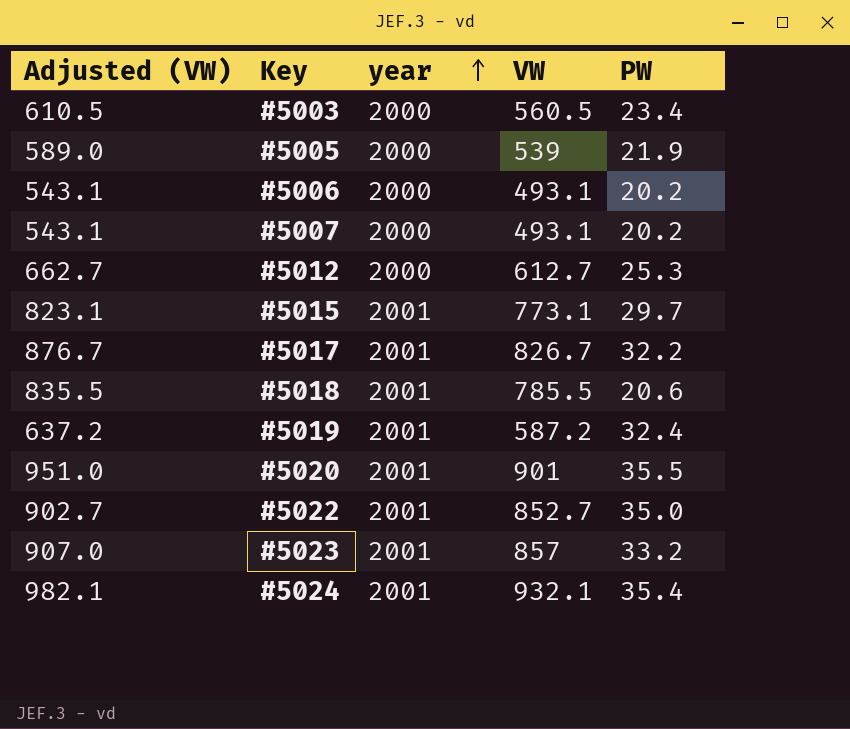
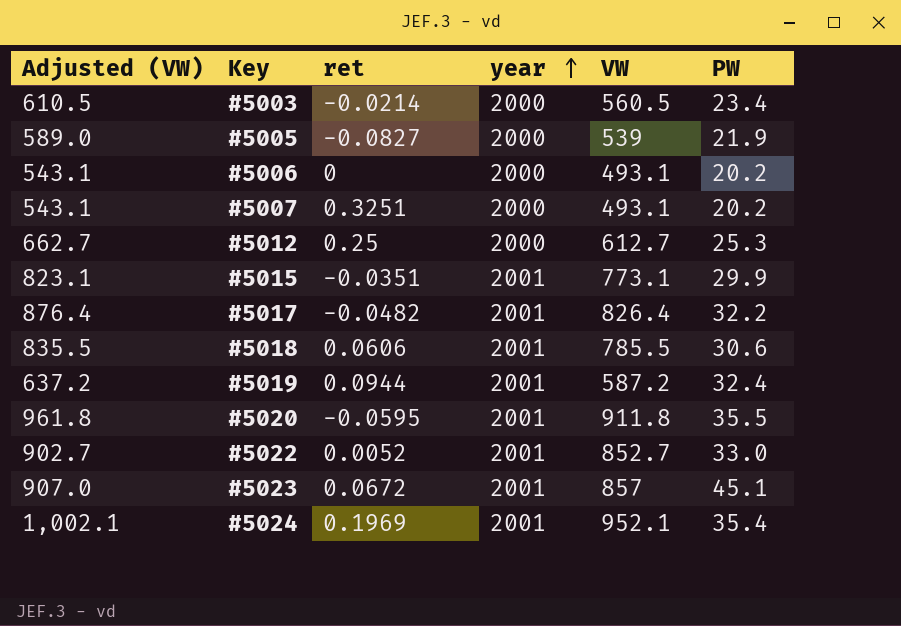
column ret | position: none -> 3
#5015 | PW: 29.7 -> 29.9
#5017 | Adjusted (VW): 876.7 -> 876.4
#5017 | VW: 826.7 -> 826.4
#5018 | PW: 20.6 -> 30.6
#5020 | Adjusted (VW): 951.0 -> 961.8
#5020 | VW: 901 -> 911.8
#5022 | PW: 35.0 -> 33.0
#5023 | PW: 33.2 -> 45.1
#5024 | Adjusted (VW): 982.1 -> 1,002.1
#5024 | VW: 932.1 -> 952.1

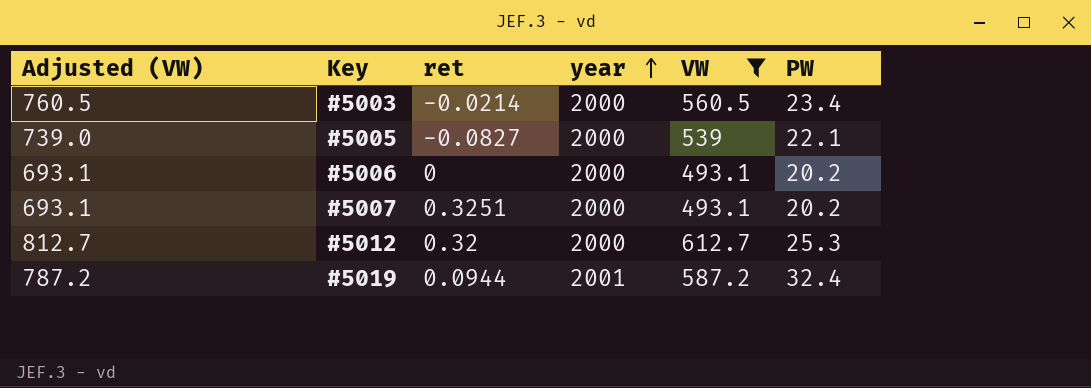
filter: none -> VW <= 612.7
column Adjusted (VW) | formula: [VW] + 50 -> [VW] + 200
#5005 | PW: 21.9 -> 22.1
#5012 | ret: 0.25 -> 0.32

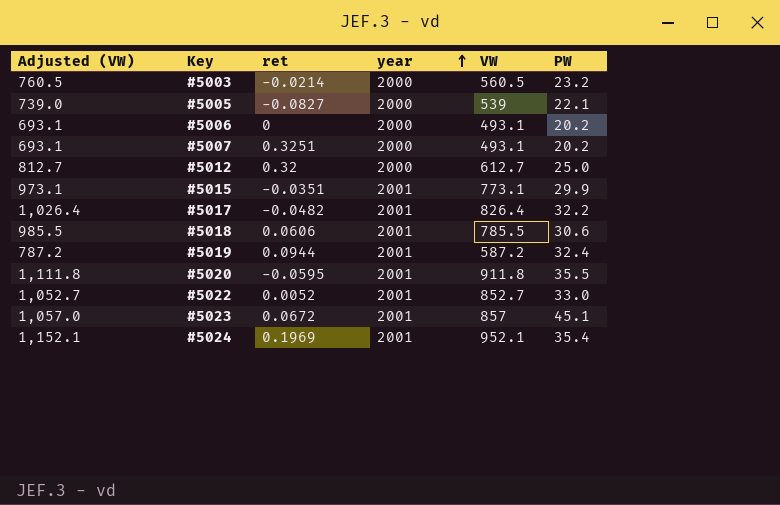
filter: VW <= 612.7 -> none
#5003 | PW: 23.4 -> 23.2
#5012 | PW: 25.3 -> 25.0

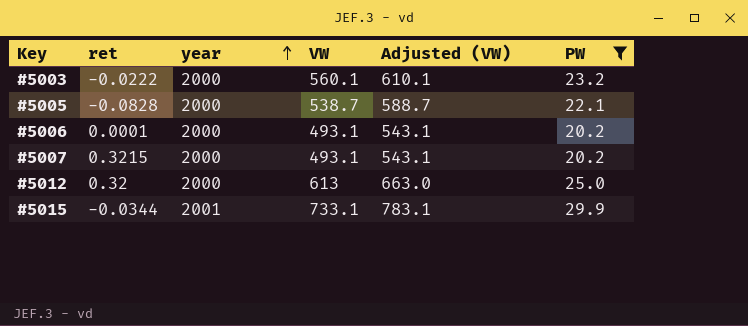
filter: none -> PW <= 29.9
column Adjusted (VW) | formula: [VW] + 200 -> [VW] + 50
column Adjusted (VW) | position: 1 -> 5
#5003 | ret: -0.0214 -> -0.0222
#5003 | VW: 560.5 -> 560.1
#5005 | ret: -0.0827 -> -0.0828
#5005 | VW: 539 -> 538.7
#5006 | ret: 0 -> 0.0001
#5007 | ret: 0.3251 -> 0.3215
#5012 | VW: 612.7 -> 613
#5015 | ret: -0.0351 -> -0.0344
#5015 | VW: 773.1 -> 733.1

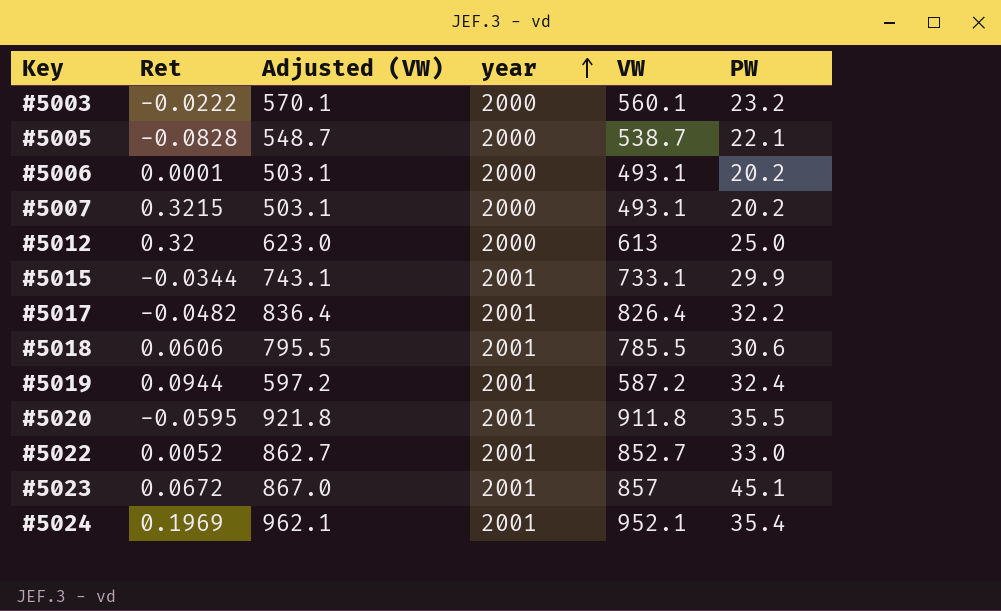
filter: PW <= 29.9 -> none
column name: ret -> Ret
column Adjusted (VW) | formula: [VW] + 50 -> [VW] + 10
column Adjusted (VW) | position: 5 -> 3

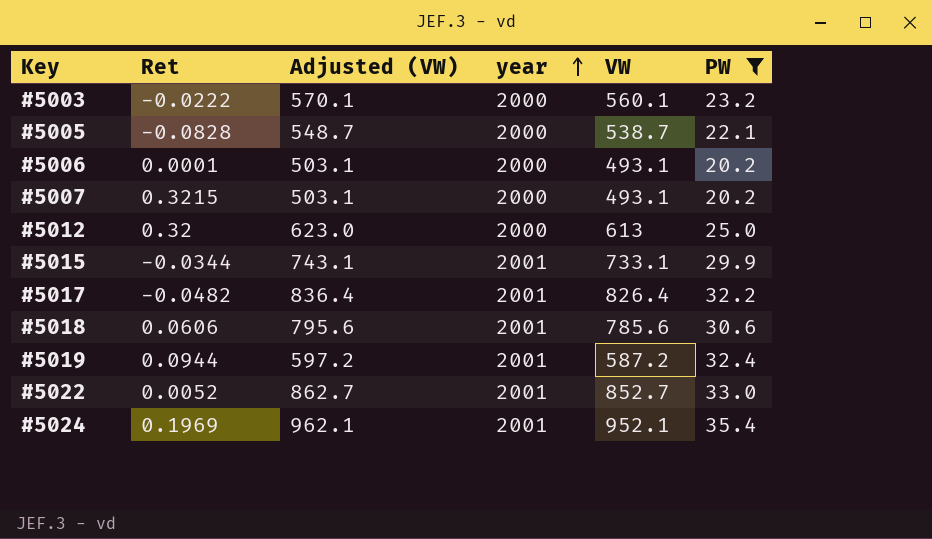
filter: none -> PW <= 35.4
#5018 | Adjusted (VW): 795.5 -> 795.6
#5018 | VW: 785.5 -> 785.6

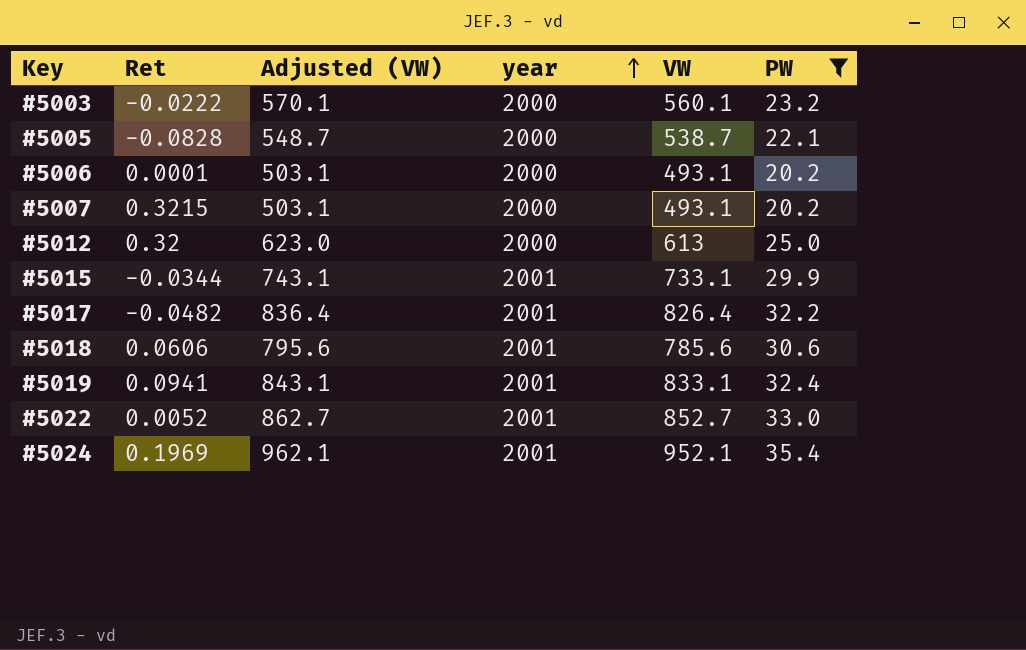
#5019 | Ret: 0.0944 -> 0.0941
#5019 | Adjusted (VW): 597.2 -> 843.1
#5019 | VW: 587.2 -> 833.1

